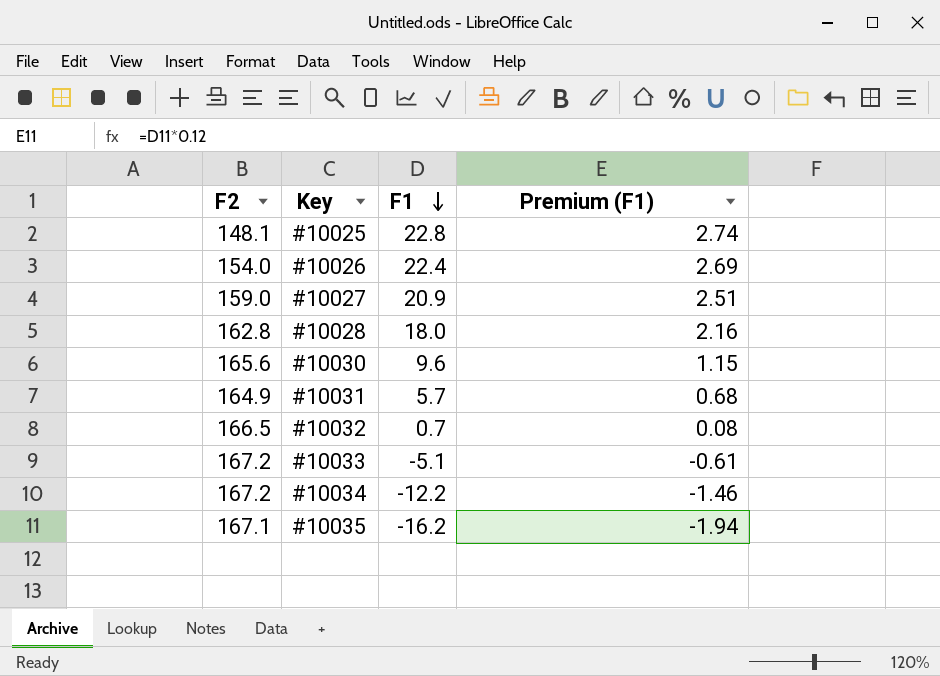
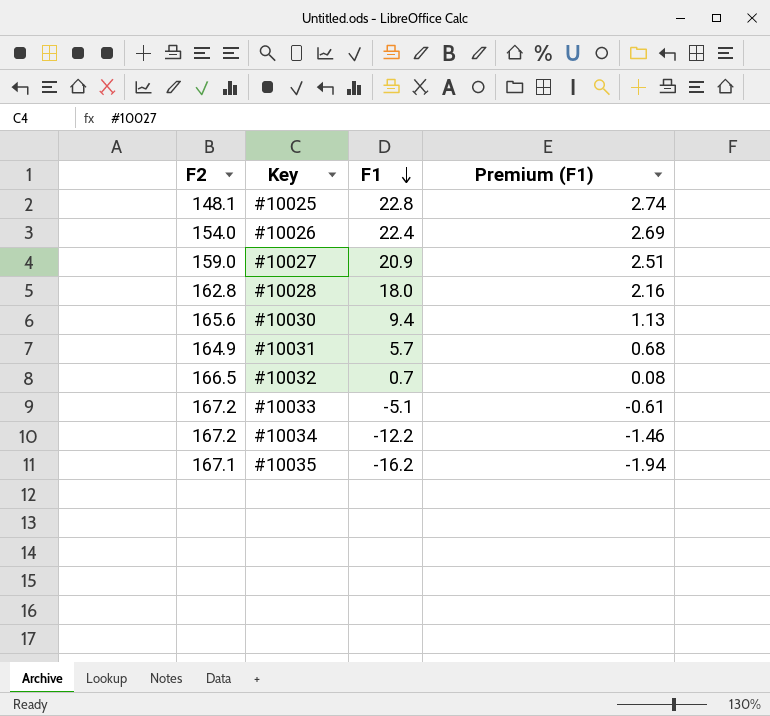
#10030 | F1: 9.6 -> 9.4
#10030 | Premium (F1): 1.15 -> 1.13

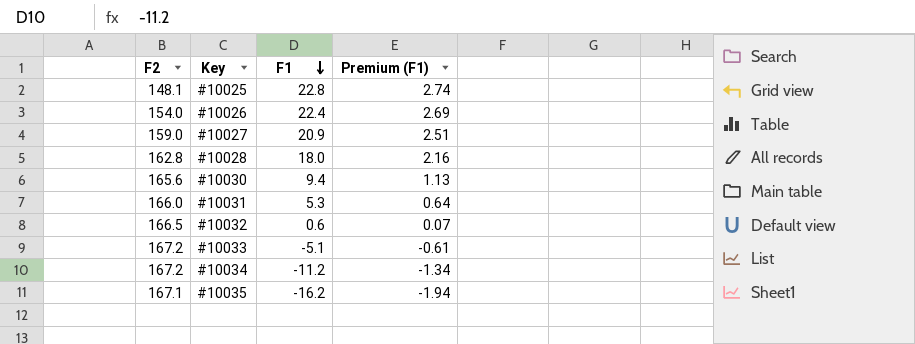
#10031 | F2: 164.9 -> 166.0
#10031 | F1: 5.7 -> 5.3
#10031 | Premium (F1): 0.68 -> 0.64
#10032 | F1: 0.7 -> 0.6
#10032 | Premium (F1): 0.08 -> 0.07
#10034 | F1: -12.2 -> -11.2
#10034 | Premium (F1): -1.46 -> -1.34

